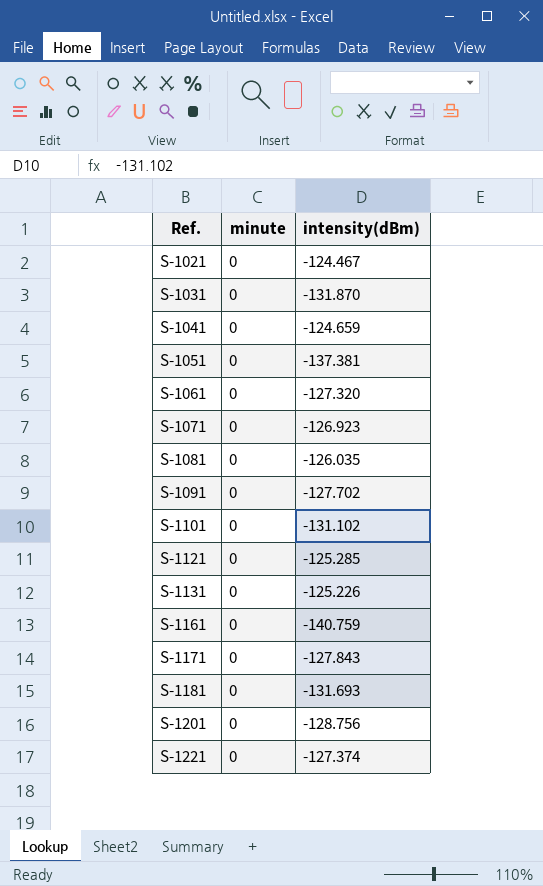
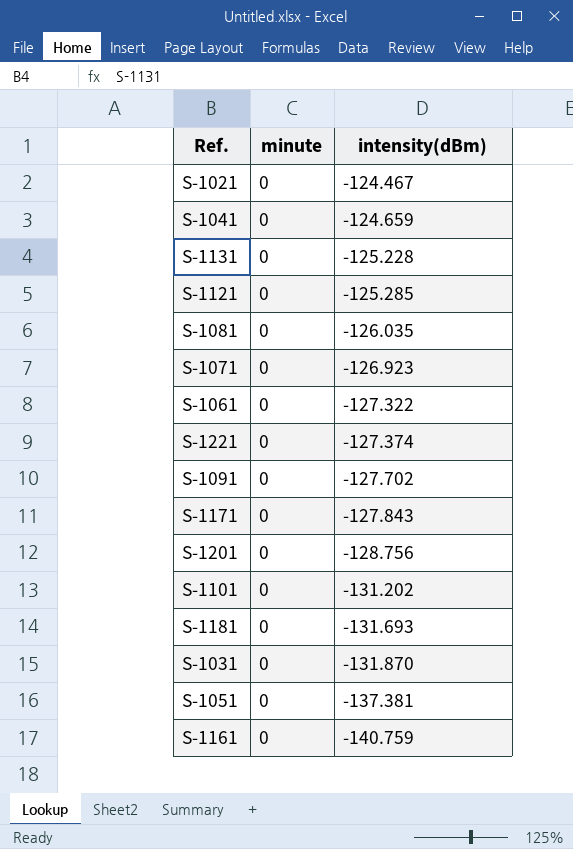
row order: Ref. ascending -> intensity(dBm) descending
S-1131 | intensity(dBm): -125.226 -> -125.228
S-1061 | intensity(dBm): -127.320 -> -127.322
S-1101 | intensity(dBm): -131.102 -> -131.202

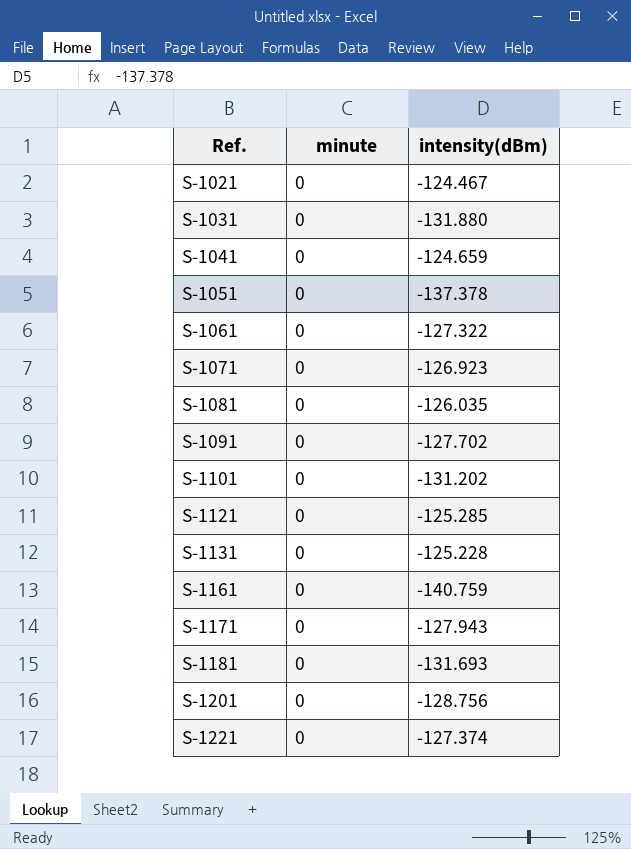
row order: intensity(dBm) descending -> Ref. ascending
S-1031 | intensity(dBm): -131.870 -> -131.880
S-1051 | intensity(dBm): -137.381 -> -137.378
S-1171 | intensity(dBm): -127.843 -> -127.943

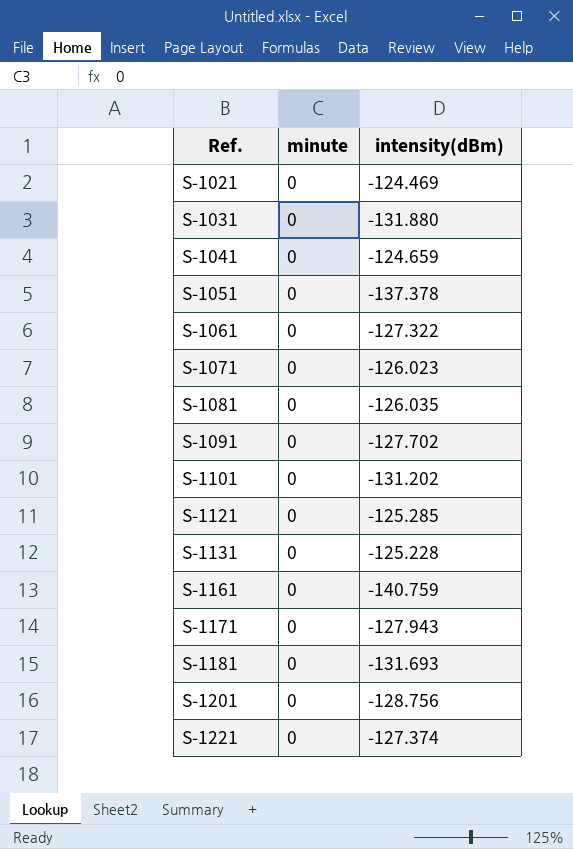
S-1021 | intensity(dBm): -124.467 -> -124.469
S-1071 | intensity(dBm): -126.923 -> -126.023

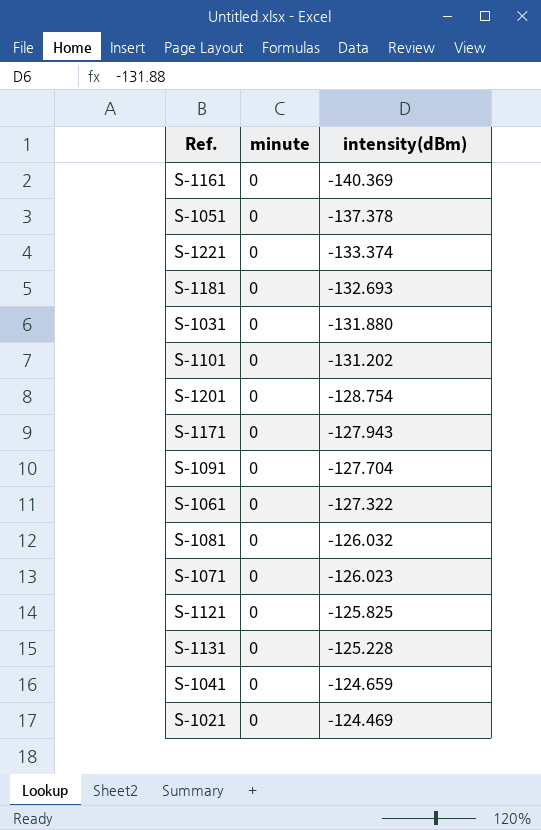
row order: Ref. ascending -> intensity(dBm) ascending
S-1161 | intensity(dBm): -140.759 -> -140.369
S-1221 | intensity(dBm): -127.374 -> -133.374
S-1181 | intensity(dBm): -131.693 -> -132.693
S-1201 | intensity(dBm): -128.756 -> -128.754
S-1091 | intensity(dBm): -127.702 -> -127.704
S-1081 | intensity(dBm): -126.035 -> -126.032
S-1121 | intensity(dBm): -125.285 -> -125.825

